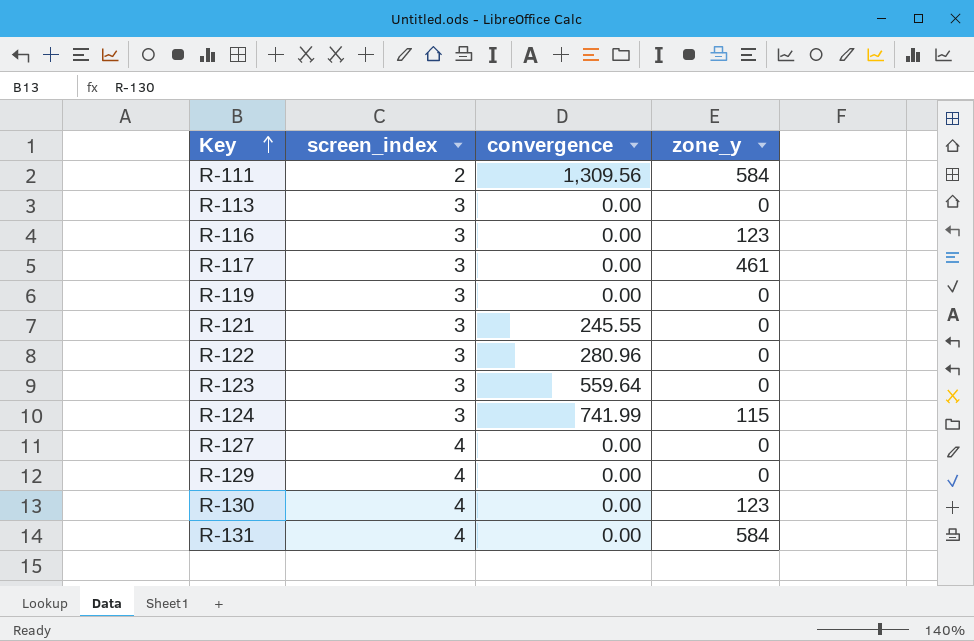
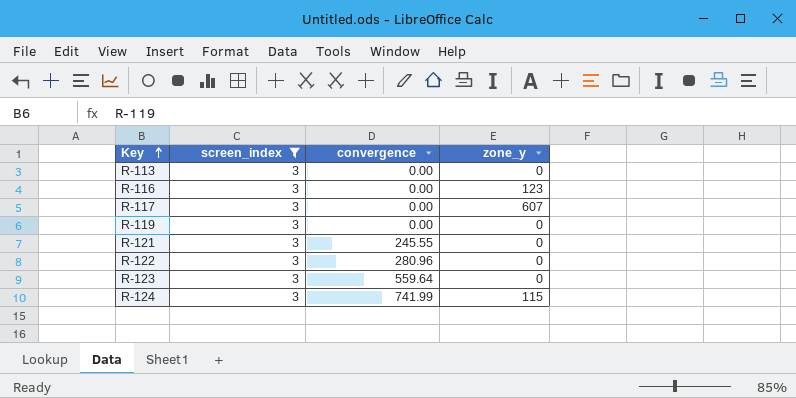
filter: none -> screen_index = 3
R-117 | zone_y: 461 -> 607

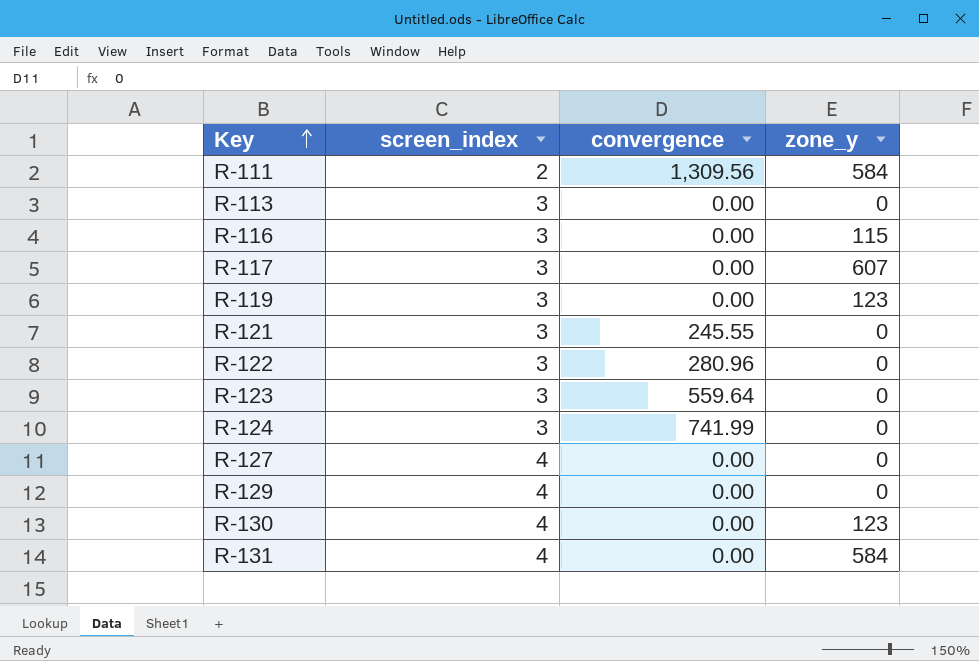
filter: screen_index = 3 -> none
R-116 | zone_y: 123 -> 115
R-119 | zone_y: 0 -> 123
R-124 | zone_y: 115 -> 0

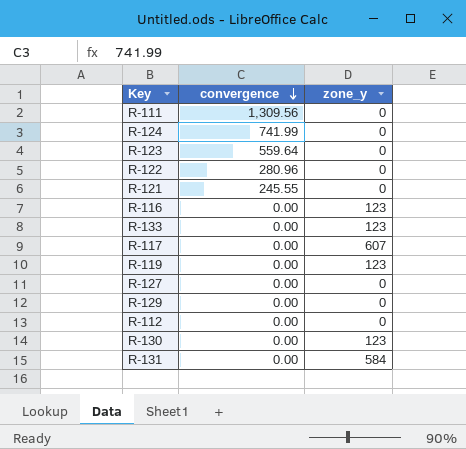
row order: Key ascending -> convergence descending
column screen_index | position: 2 -> none
row R-113: 3 | 0.00 | 0 -> none
R-111 | zone_y: 584 -> 0
R-116 | zone_y: 115 -> 123
row R-133: none -> 0.00 | 123
row R-112: none -> 0.00 | 0

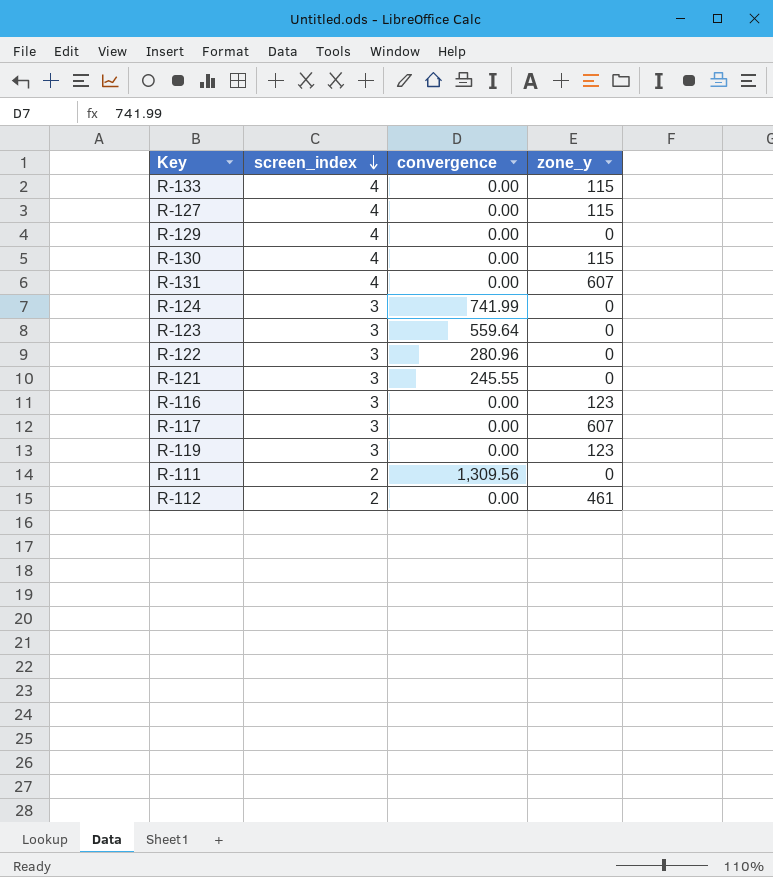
row order: convergence descending -> screen_index descending
column screen_index | position: none -> 2
R-133 | zone_y: 123 -> 115
R-127 | zone_y: 0 -> 115
R-130 | zone_y: 123 -> 115
R-131 | zone_y: 584 -> 607
R-112 | zone_y: 0 -> 461

